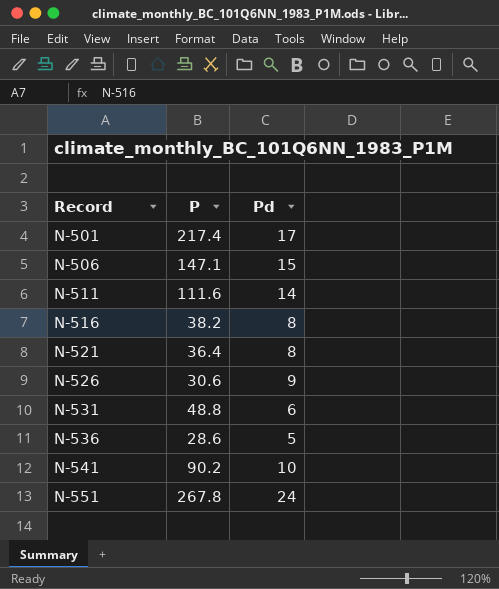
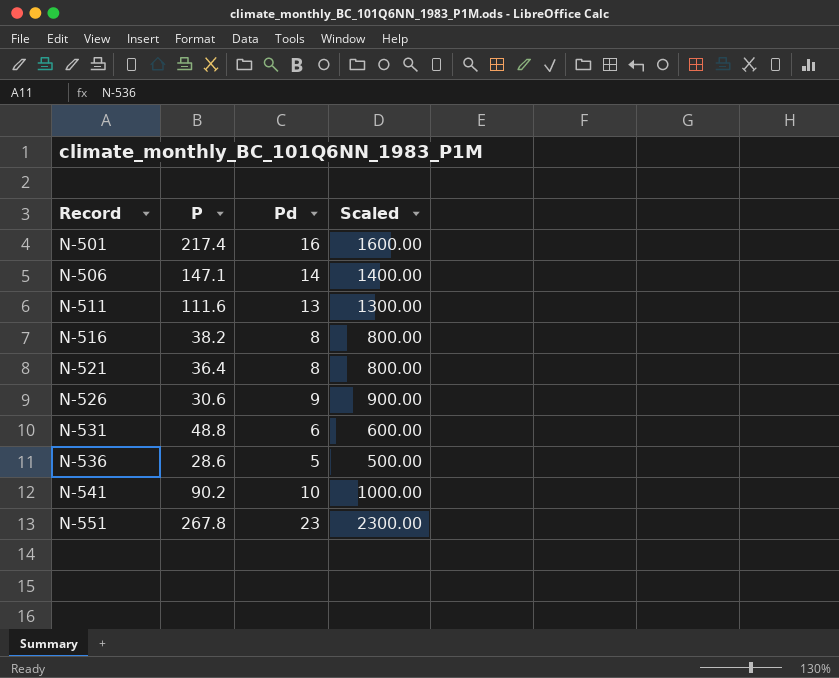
column Scaled | formula: none -> [Pd] * 100
N-501 | Pd: 17 -> 16
N-506 | Pd: 15 -> 14
N-511 | Pd: 14 -> 13
N-551 | Pd: 24 -> 23

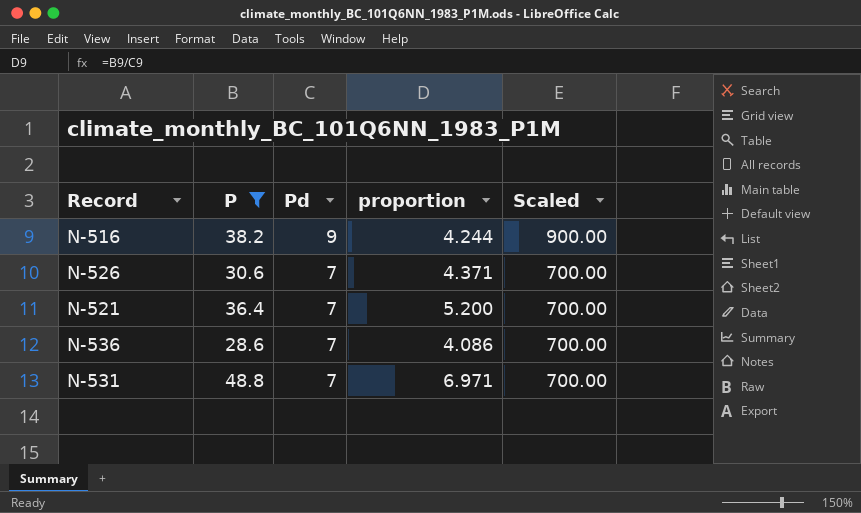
filter: none -> P <= 48.8
row order: Record ascending -> Pd descending
column proportion | formula: none -> [P] / [Pd]
N-516 | Pd: 8 -> 9
N-516 | Scaled: 800.00 -> 900.00
N-526 | Pd: 9 -> 7
N-526 | Scaled: 900.00 -> 700.00
N-521 | Pd: 8 -> 7
N-521 | Scaled: 800.00 -> 700.00
N-536 | Pd: 5 -> 7
N-536 | Scaled: 500.00 -> 700.00
N-531 | Pd: 6 -> 7
N-531 | Scaled: 600.00 -> 700.00

